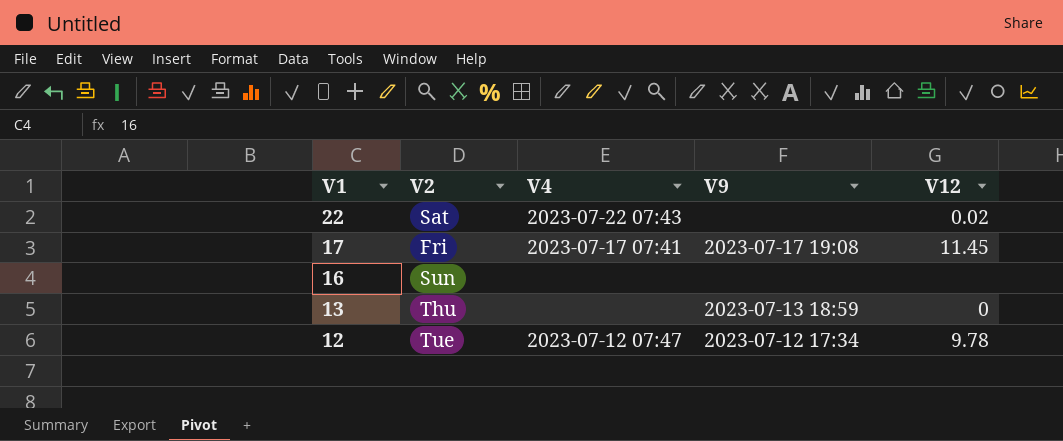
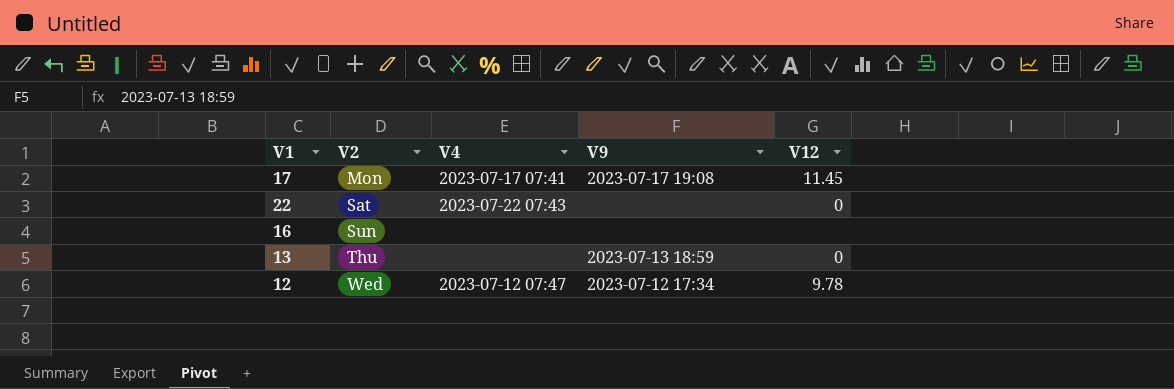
row order: V1 descending -> V2 ascending
17 | V2: Fri -> Mon
22 | V12: 0.02 -> 0
12 | V2: Tue -> Wed

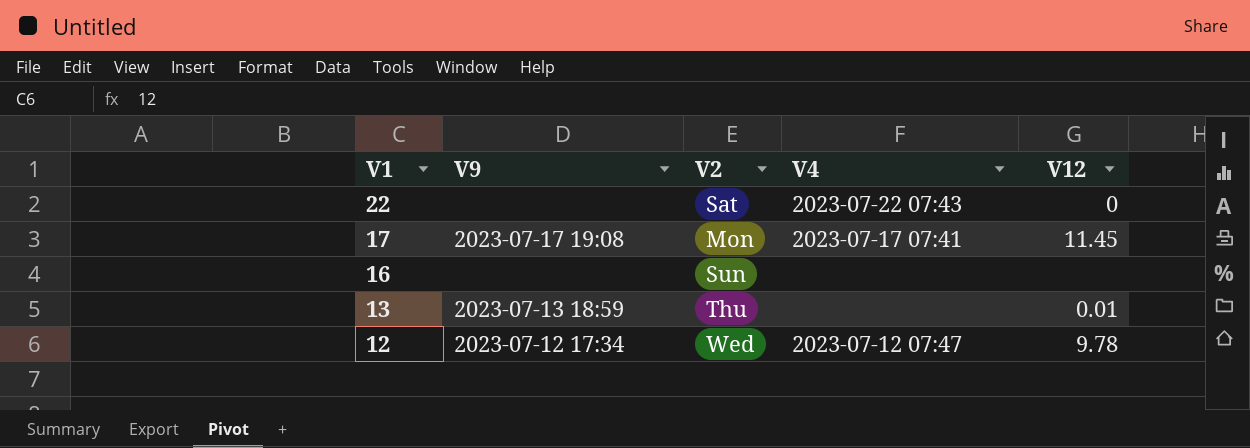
row order: V2 ascending -> V1 descending
column V9 | position: 4 -> 2
13 | V12: 0 -> 0.01

